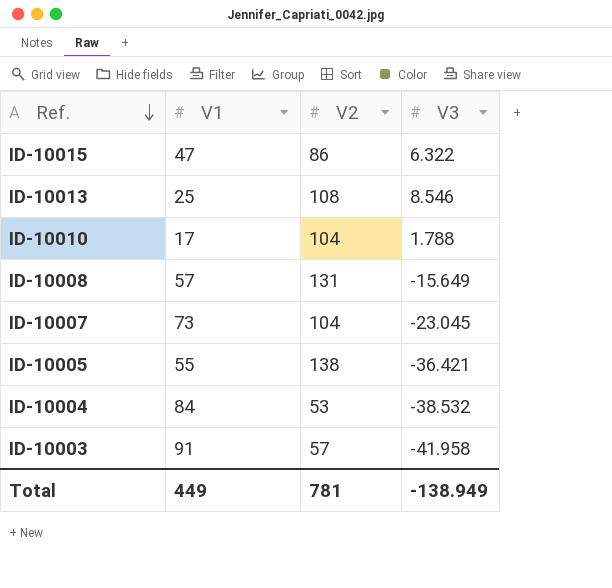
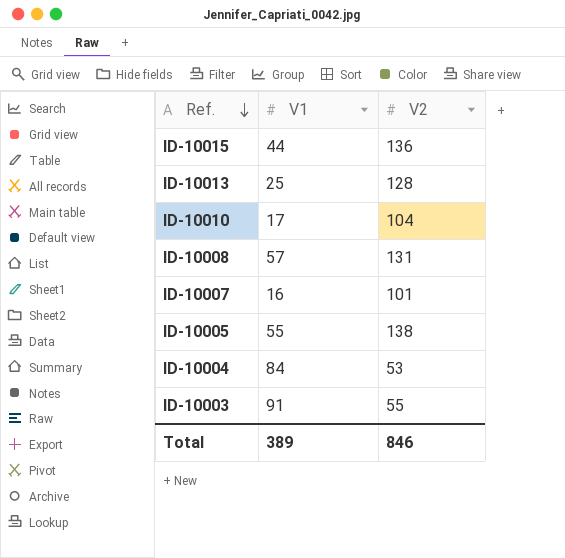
column V3 | position: 4 -> none
ID-10015 | V1: 47 -> 44
ID-10015 | V2: 86 -> 136
ID-10013 | V2: 108 -> 128
ID-10007 | V1: 73 -> 16
ID-10007 | V2: 104 -> 101
ID-10003 | V2: 57 -> 55
Total | V1: 449 -> 389
Total | V2: 781 -> 846

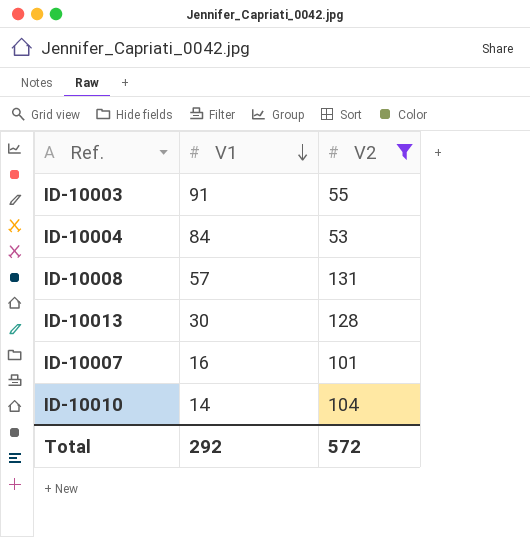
filter: none -> V2 <= 131
row order: Ref. descending -> V1 descending
ID-10013 | V1: 25 -> 30
ID-10010 | V1: 17 -> 14
Total | V1: 389 -> 292
Total | V2: 846 -> 572

